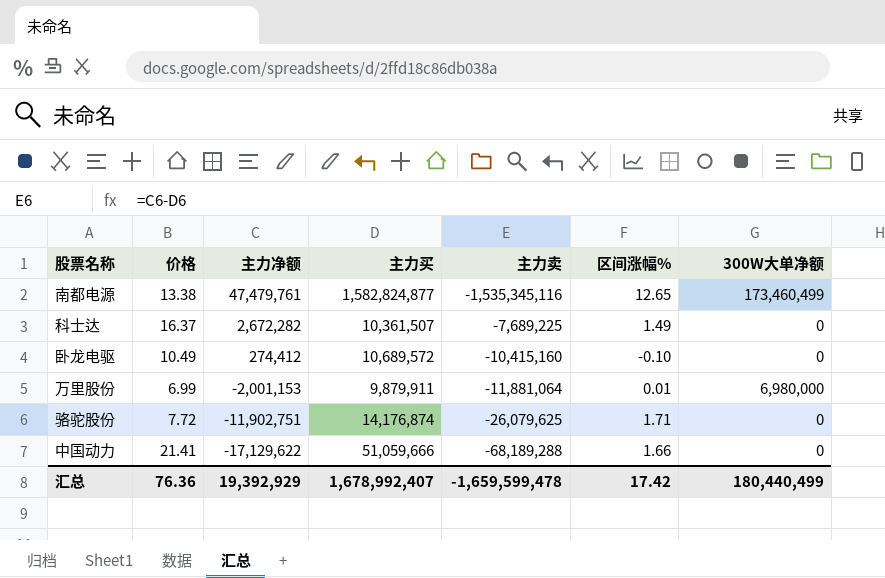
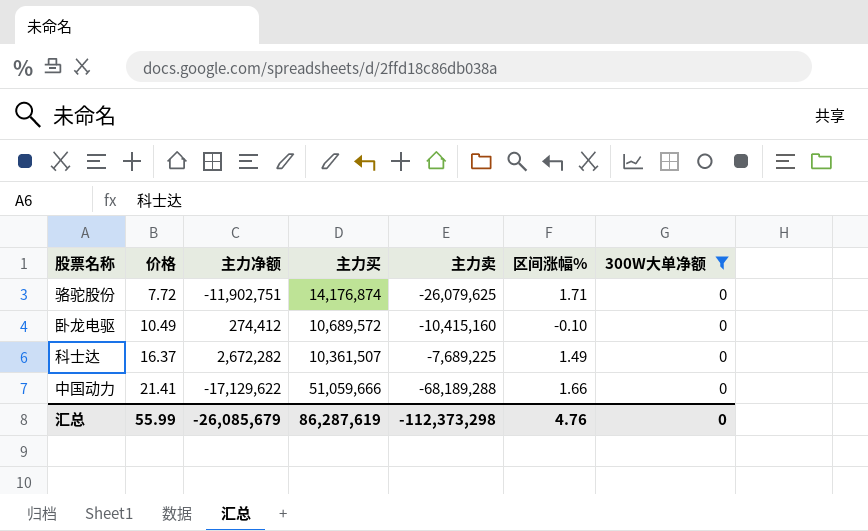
filter: none -> 300W大单净额 = 0
row order: 主力净额 descending -> 价格 ascending
汇总 | 价格: 76.36 -> 55.99
汇总 | 主力净额: 19,392,929 -> -26,085,679
汇总 | 主力买: 1,678,992,407 -> 86,287,619
汇总 | 主力卖: -1,659,599,478 -> -112,373,298
汇总 | 区间涨幅%: 17.42 -> 4.76
汇总 | 300W大单净额: 180,440,499 -> 0

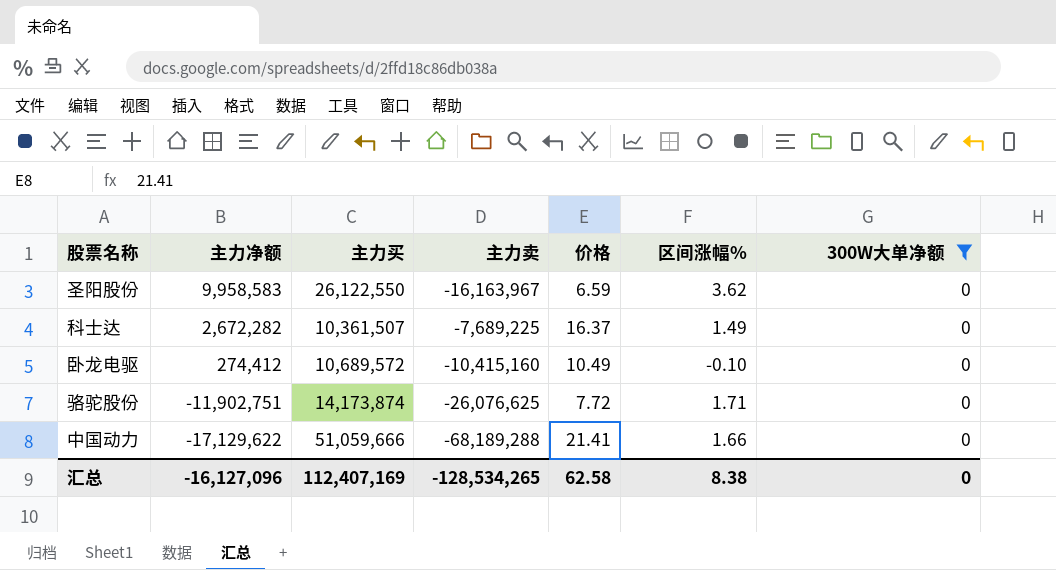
row order: 价格 ascending -> 主力净额 descending
column 价格 | position: 2 -> 5
row 圣阳股份: none -> 9,958,583 | 26,122,550 | -16,163,967 | 6.59 | 3.62 | 0
骆驼股份 | 主力买: 14,176,874 -> 14,173,874
骆驼股份 | 主力卖: -26,079,625 -> -26,076,625
汇总 | 主力净额: -26,085,679 -> -16,127,096
汇总 | 主力买: 86,287,619 -> 112,407,169
汇总 | 主力卖: -112,373,298 -> -128,534,265
汇总 | 价格: 55.99 -> 62.58
汇总 | 区间涨幅%: 4.76 -> 8.38

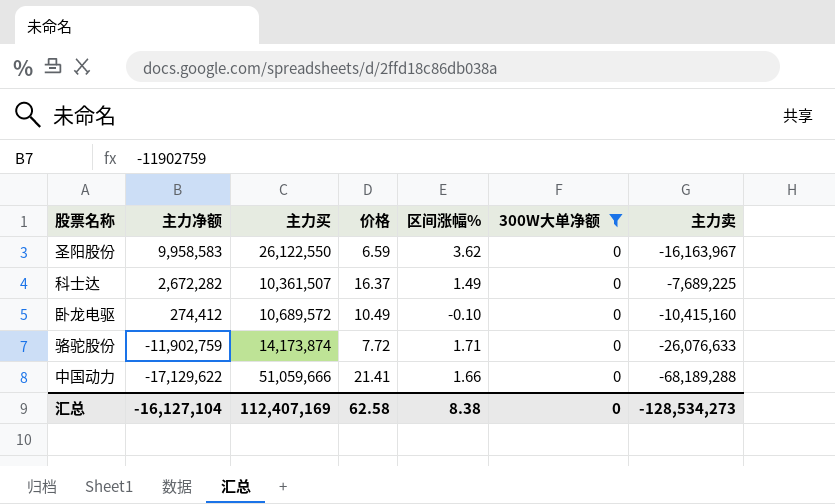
column 主力卖 | position: 4 -> 7
骆驼股份 | 主力净额: -11,902,751 -> -11,902,759
骆驼股份 | 主力卖: -26,076,625 -> -26,076,633
汇总 | 主力净额: -16,127,096 -> -16,127,104
汇总 | 主力卖: -128,534,265 -> -128,534,273

